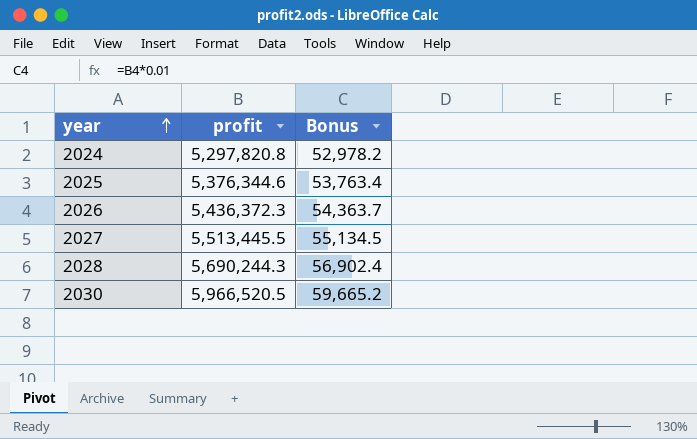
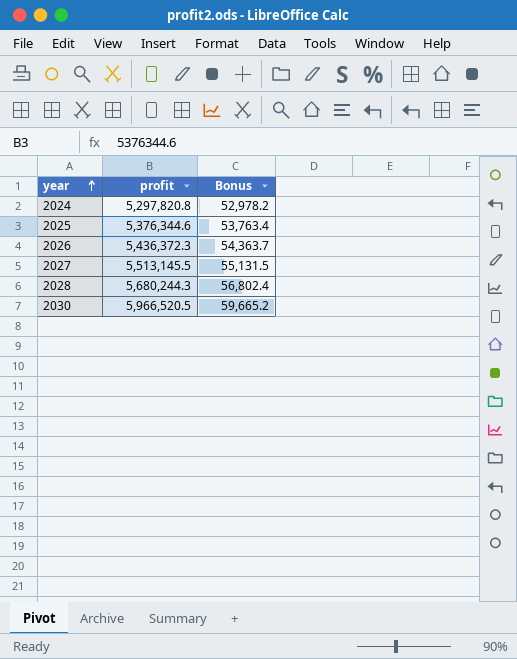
2027 | profit: 5,513,445.5 -> 5,513,145.5
2027 | Bonus: 55,134.5 -> 55,131.5
2028 | profit: 5,690,244.3 -> 5,680,244.3
2028 | Bonus: 56,902.4 -> 56,802.4

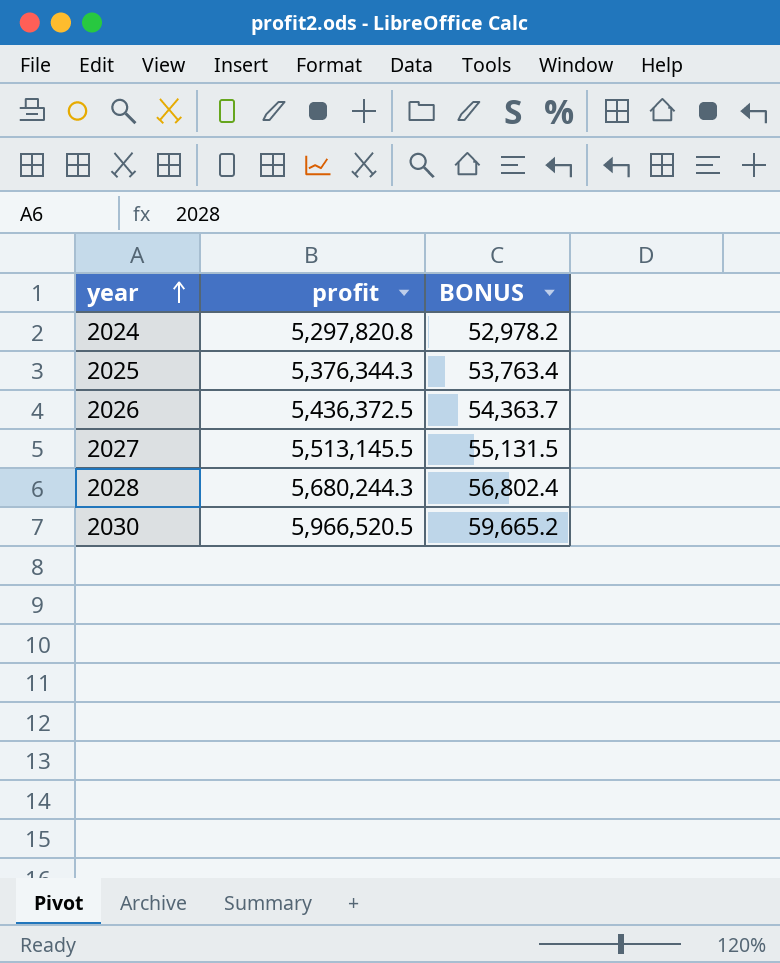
column name: Bonus -> BONUS
2025 | profit: 5,376,344.6 -> 5,376,344.3
2026 | profit: 5,436,372.3 -> 5,436,372.5

